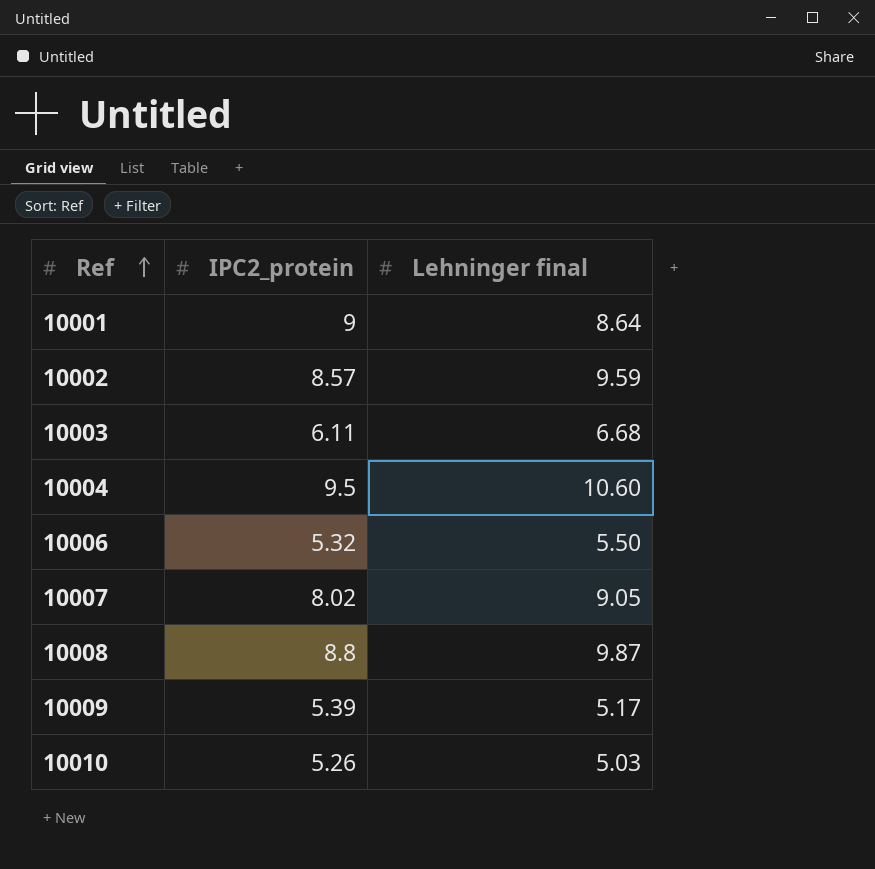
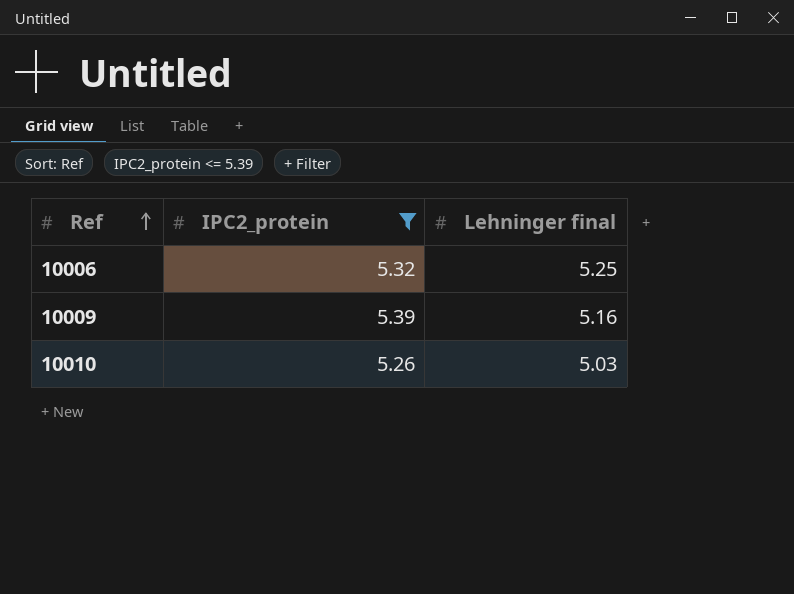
filter: none -> IPC2_protein <= 5.39
10006 | Lehninger final: 5.50 -> 5.25
10009 | Lehninger final: 5.17 -> 5.16

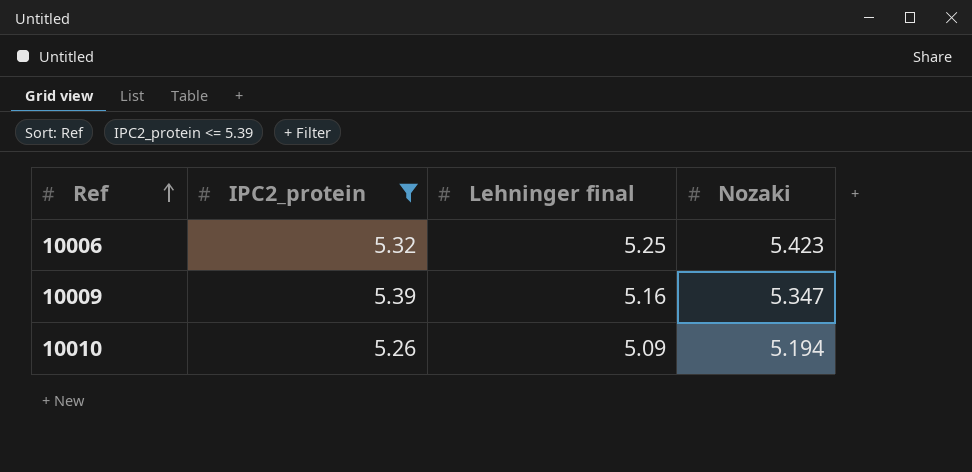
column Nozaki | position: none -> 4
10010 | Lehninger final: 5.03 -> 5.09

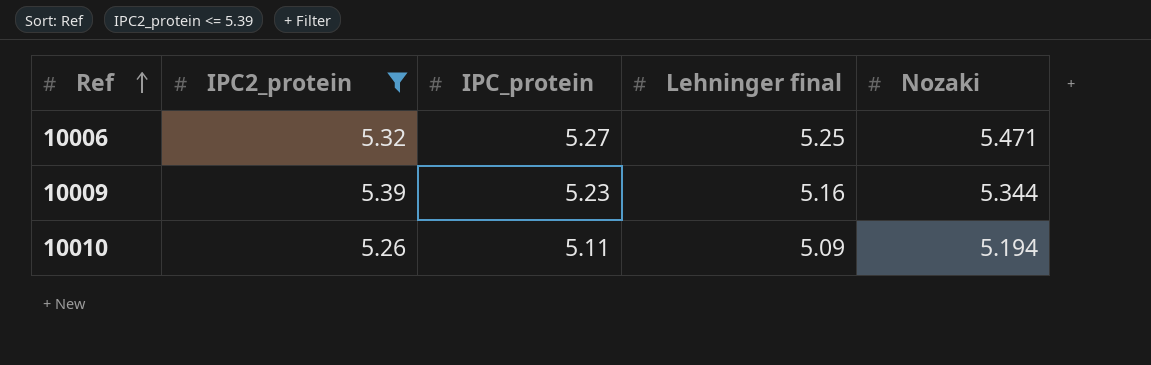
column IPC_protein | position: none -> 3
10006 | Nozaki: 5.423 -> 5.471
10009 | Nozaki: 5.347 -> 5.344

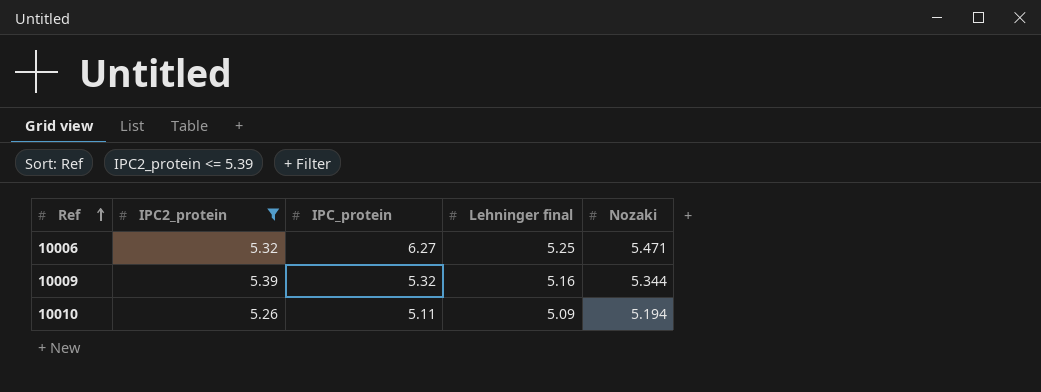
10006 | IPC_protein: 5.27 -> 6.27
10009 | IPC_protein: 5.23 -> 5.32

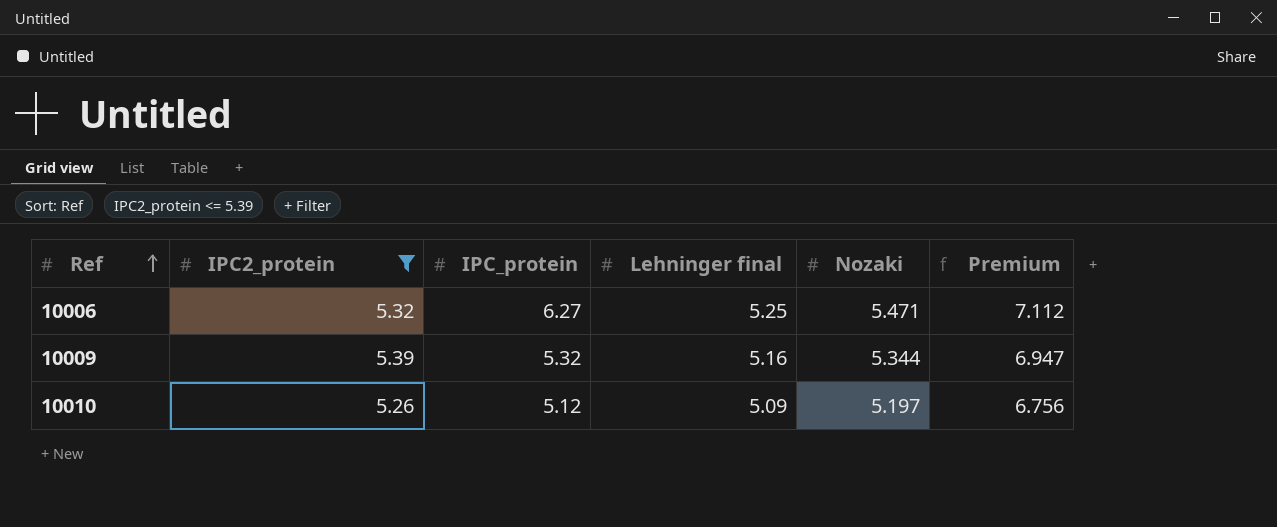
column Premium | formula: none -> [Nozaki] * 1.3
10010 | IPC_protein: 5.11 -> 5.12
10010 | Nozaki: 5.194 -> 5.197

